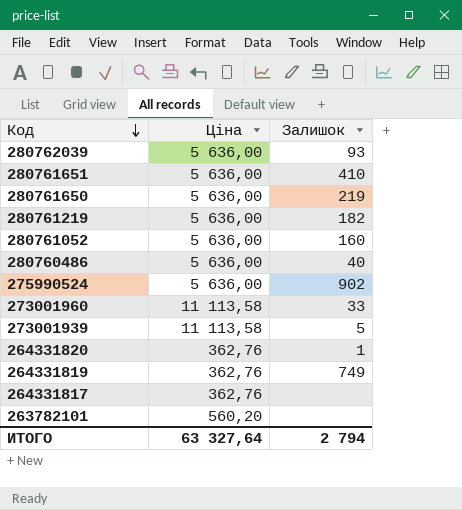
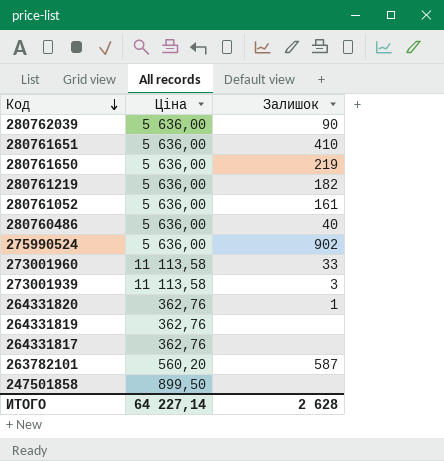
280762039 | Залишок: 93 -> 90
280761052 | Залишок: 160 -> 161
273001939 | Залишок: 5 -> 3
264331819 | Залишок: 749 -> none
263782101 | Залишок: none -> 587
row 247501858: none -> 899,50 | none
ИТОГО | Ціна: 63 327,64 -> 64 227,14
ИТОГО | Залишок: 2 794 -> 2 628

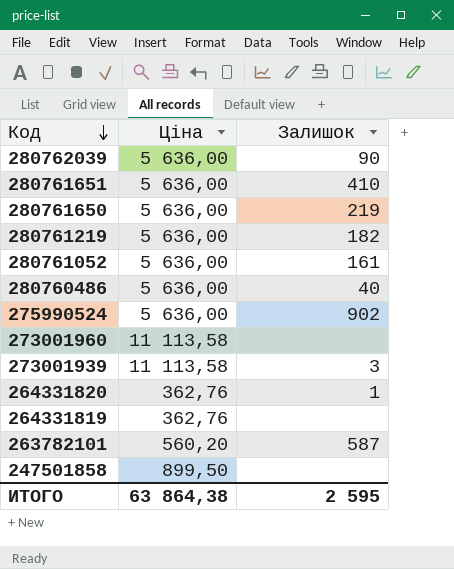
row 264331817: 362,76 | none -> none
273001960 | Залишок: 33 -> none
ИТОГО | Ціна: 64 227,14 -> 63 864,38
ИТОГО | Залишок: 2 628 -> 2 595

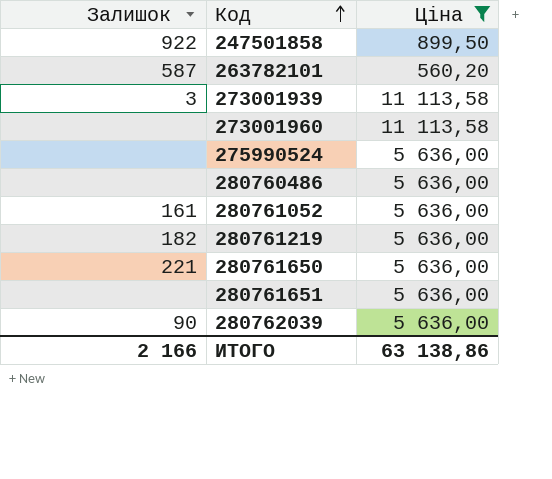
filter: none -> Ціна != 362,76
row order: Код descending -> Код ascending
column Залишок | position: 3 -> 1
247501858 | Залишок: none -> 922
275990524 | Залишок: 902 -> none
280760486 | Залишок: 40 -> none
280761650 | Залишок: 219 -> 221
280761651 | Залишок: 410 -> none
ИТОГО | Залишок: 2 595 -> 2 166
ИТОГО | Ціна: 63 864,38 -> 63 138,86

